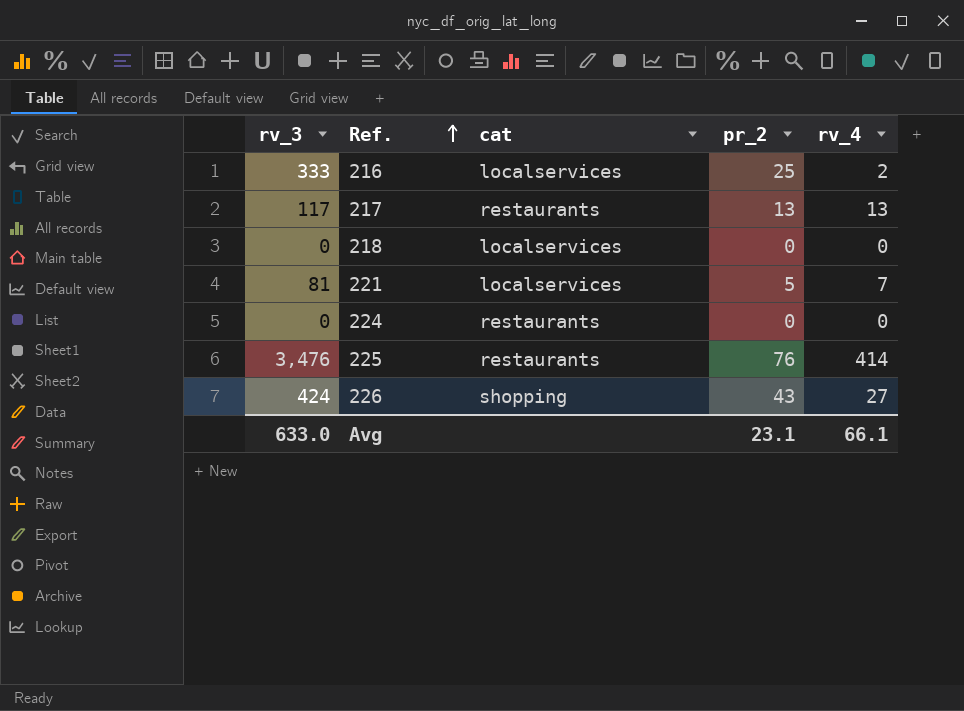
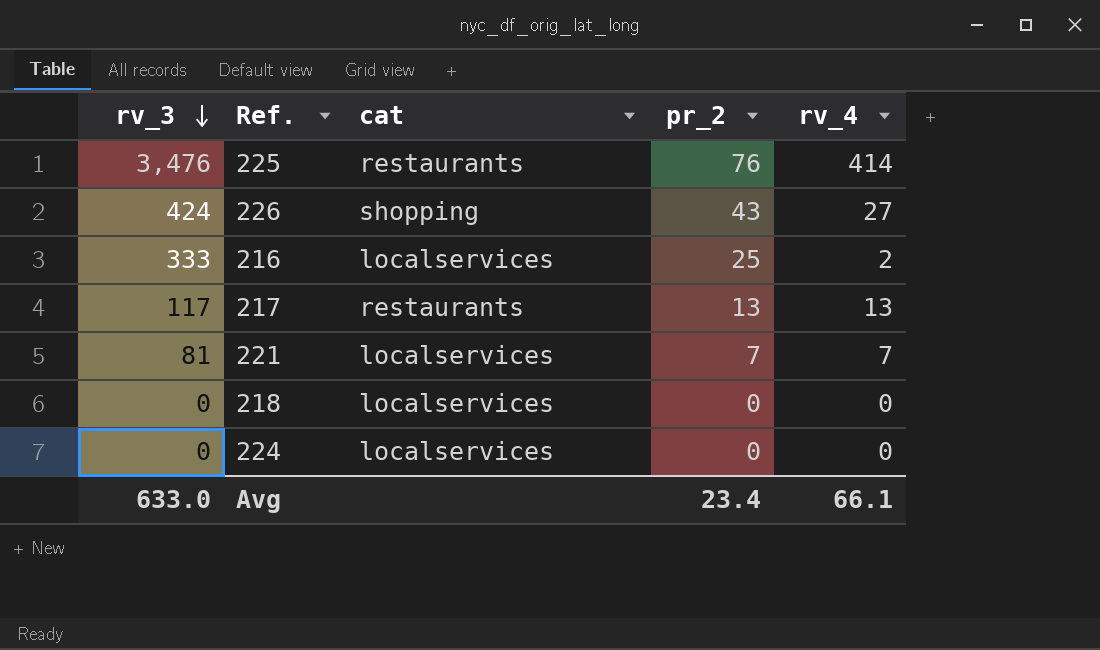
row order: Ref. ascending -> rv_3 descending
221 | pr_2: 5 -> 7
224 | cat: restaurants -> localservices
Avg | pr_2: 23.1 -> 23.4

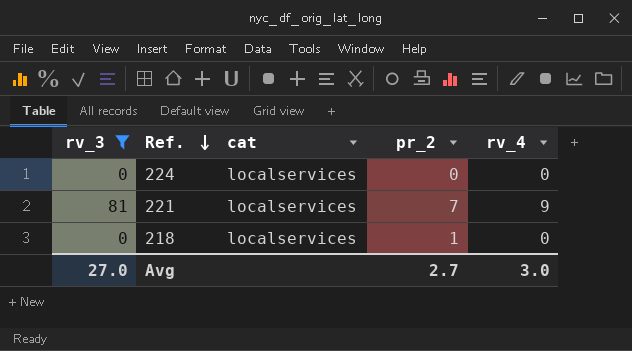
filter: none -> rv_3 <= 81
row order: rv_3 descending -> Ref. descending
221 | rv_4: 7 -> 9
218 | pr_2: 0 -> 1
Avg | rv_3: 633.0 -> 27.0
Avg | pr_2: 23.4 -> 2.7
Avg | rv_4: 66.1 -> 3.0

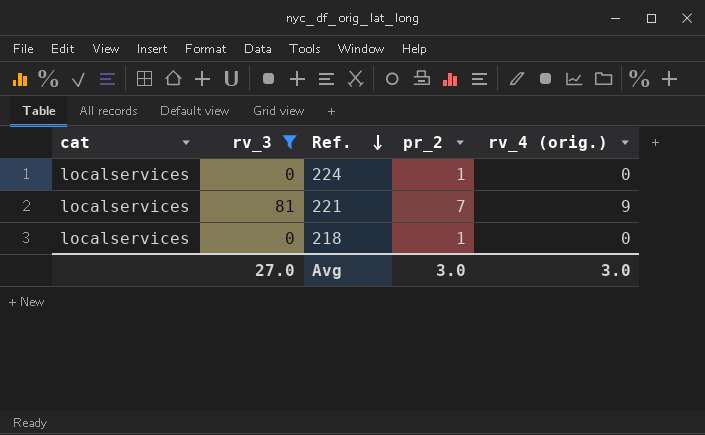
column cat | position: 3 -> 1
column name: rv_4 -> rv_4 (orig.)
224 | pr_2: 0 -> 1
Avg | pr_2: 2.7 -> 3.0

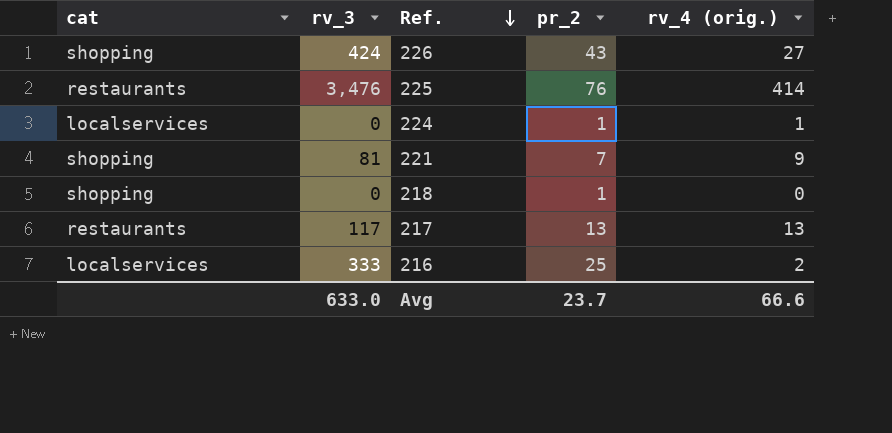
filter: rv_3 <= 81 -> none
224 | rv_4 (orig.): 0 -> 1
221 | cat: localservices -> shopping
218 | cat: localservices -> shopping
Avg | rv_3: 27.0 -> 633.0
Avg | pr_2: 3.0 -> 23.7
Avg | rv_4 (orig.): 3.0 -> 66.6

